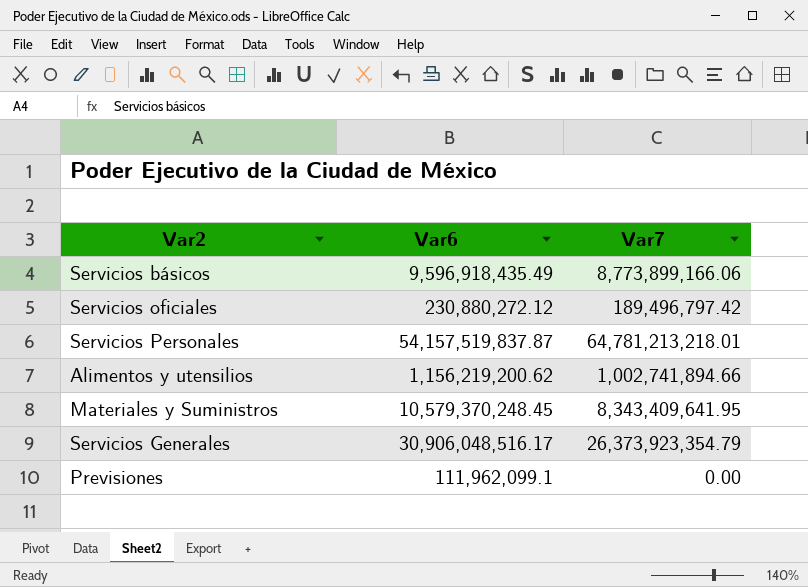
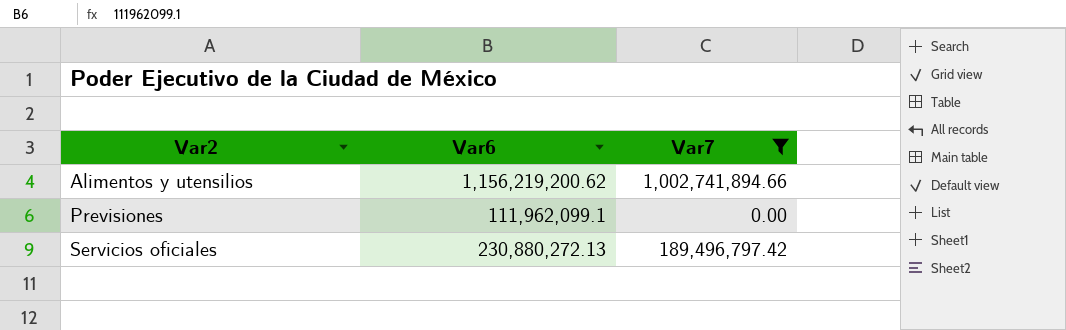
filter: none -> Var7 <= 1,002,741,894.66
row order: none -> Var2 ascending
Servicios oficiales | Var6: 230,880,272.12 -> 230,880,272.13

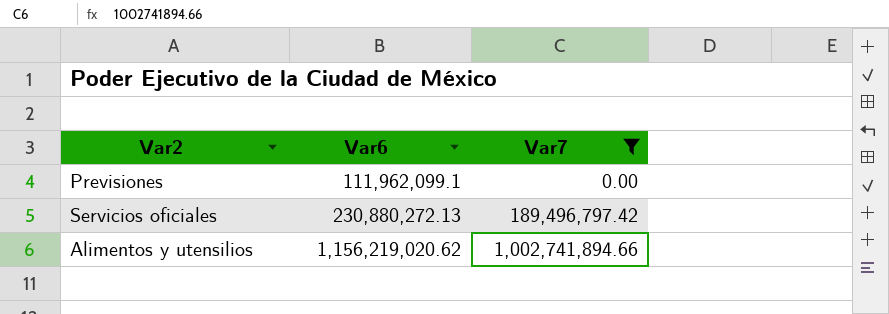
row order: Var2 ascending -> Var6 ascending
Alimentos y utensilios | Var6: 1,156,219,200.62 -> 1,156,219,020.62

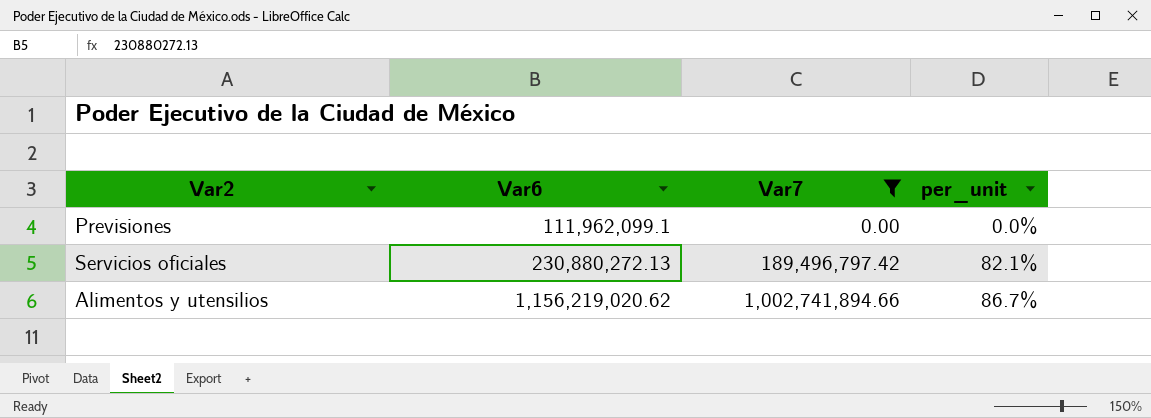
column per_unit | formula: none -> [Var7] / [Var6]

